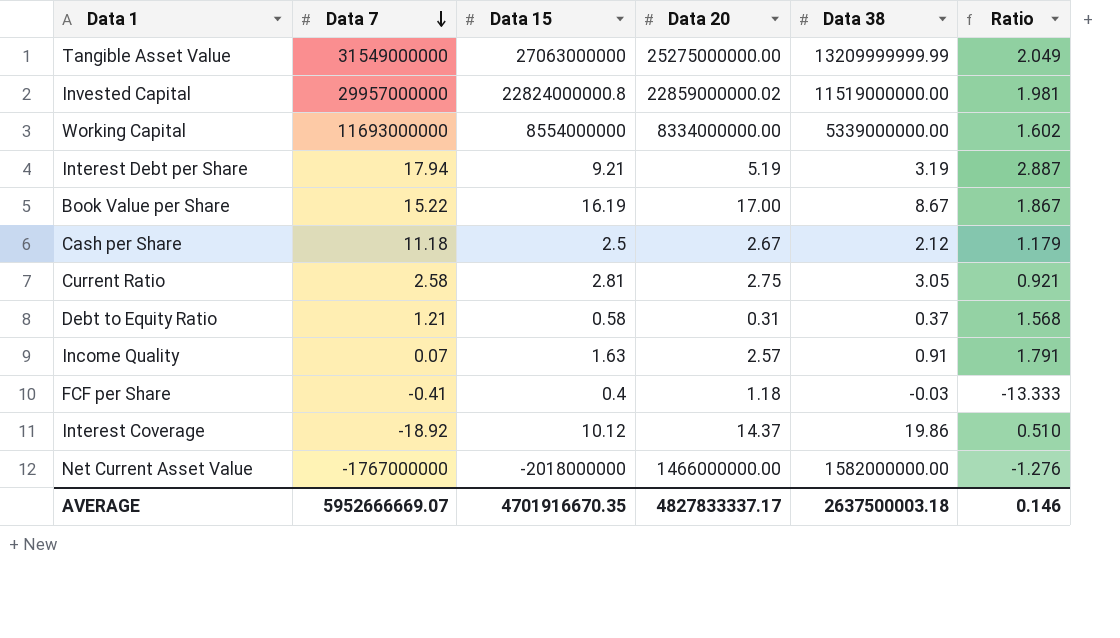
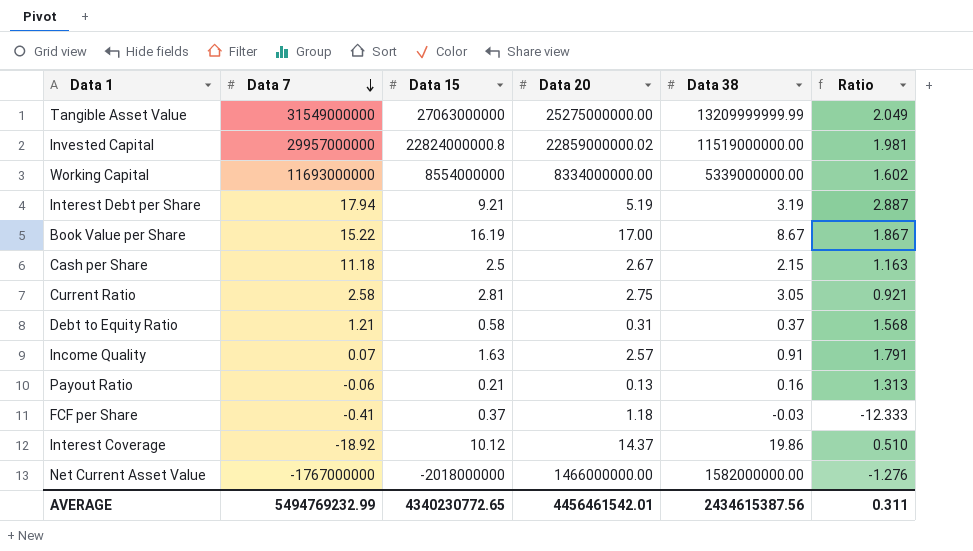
Cash per Share | Data 38: 2.12 -> 2.15
Cash per Share | Ratio: 1.179 -> 1.163
row Payout Ratio: none -> -0.06 | 0.21 | 0.13 | 0.16 | 1.313
FCF per Share | Data 15: 0.4 -> 0.37
FCF per Share | Ratio: -13.333 -> -12.333
AVERAGE | Data 7: 5952666669.07 -> 5494769232.99
AVERAGE | Data 15: 4701916670.35 -> 4340230772.65
AVERAGE | Data 20: 4827833337.17 -> 4456461542.01
AVERAGE | Data 38: 2637500003.18 -> 2434615387.56
AVERAGE | Ratio: 0.146 -> 0.311

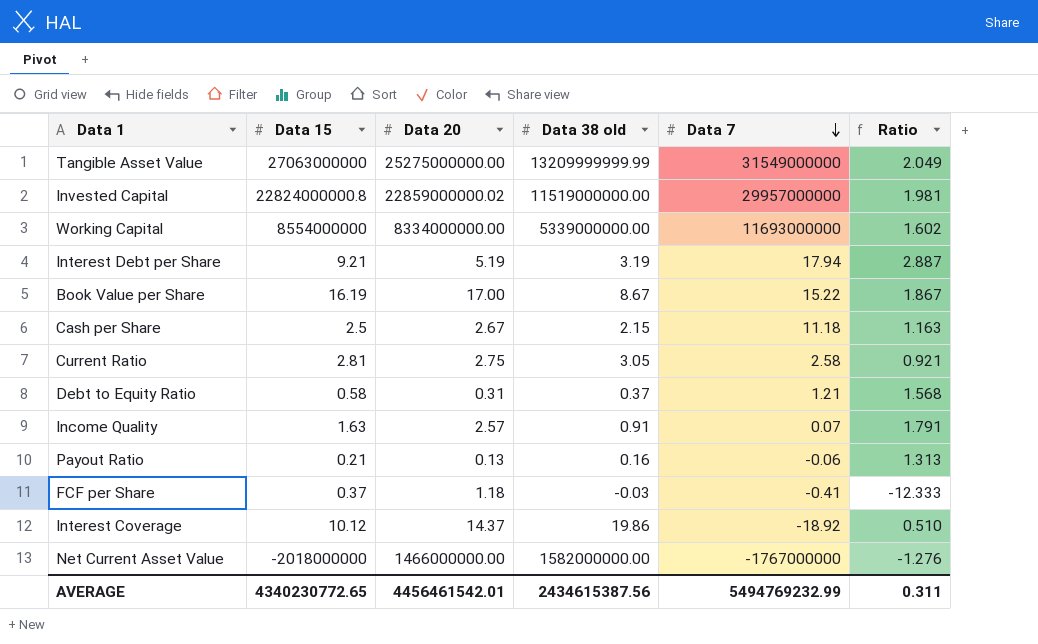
column name: Data 38 -> Data 38 old
column Data 7 | position: 2 -> 5

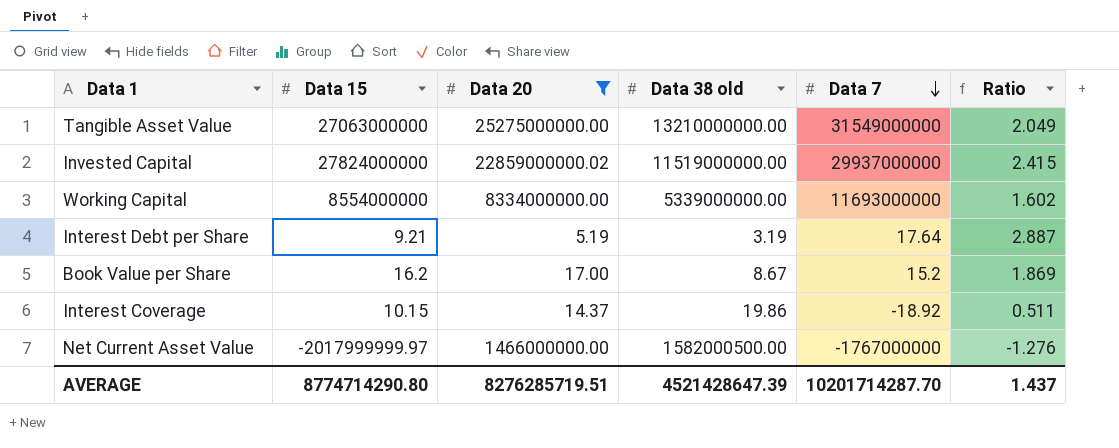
filter: none -> Data 20 >= 5.19
Tangible Asset Value | Data 38 old: 13209999999.99 -> 13210000000.00
Invested Capital | Data 15: 22824000000.8 -> 27824000000
Invested Capital | Data 7: 29957000000 -> 29937000000
Invested Capital | Ratio: 1.981 -> 2.415
Interest Debt per Share | Data 7: 17.94 -> 17.64
Book Value per Share | Data 15: 16.19 -> 16.2
Book Value per Share | Data 7: 15.22 -> 15.2
Book Value per Share | Ratio: 1.867 -> 1.869
Interest Coverage | Data 15: 10.12 -> 10.15
Interest Coverage | Ratio: 0.510 -> 0.511
Net Current Asset Value | Data 15: -2018000000 -> -2017999999.97
Net Current Asset Value | Data 38 old: 1582000000.00 -> 1582000500.00
AVERAGE | Data 15: 4340230772.65 -> 8774714290.80
AVERAGE | Data 20: 4456461542.01 -> 8276285719.51
AVERAGE | Data 38 old: 2434615387.56 -> 4521428647.39
AVERAGE | Data 7: 5494769232.99 -> 10201714287.70
AVERAGE | Ratio: 0.311 -> 1.437

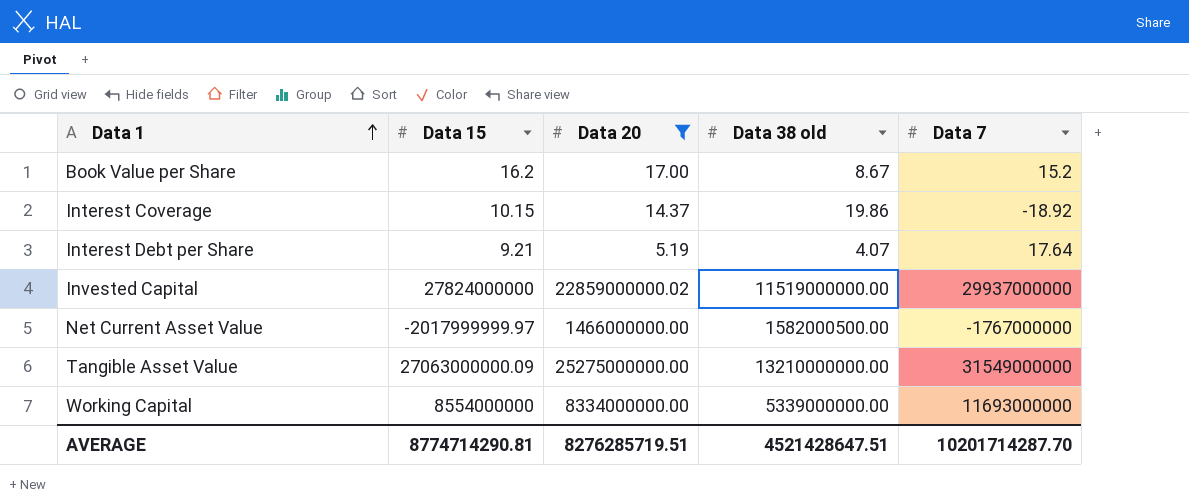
row order: Data 7 descending -> Data 1 ascending
column Ratio | formula: [Data 15] / [Data 38 old] -> none
Interest Debt per Share | Data 38 old: 3.19 -> 4.07
Tangible Asset Value | Data 15: 27063000000 -> 27063000000.09
AVERAGE | Data 15: 8774714290.80 -> 8774714290.81
AVERAGE | Data 38 old: 4521428647.39 -> 4521428647.51

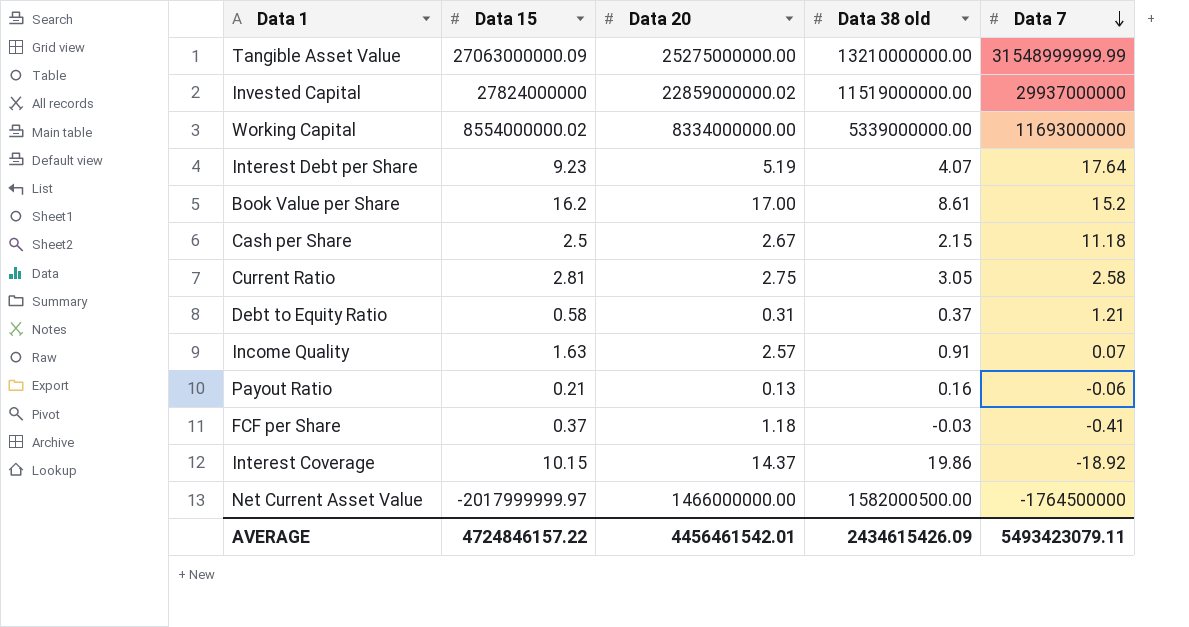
filter: Data 20 >= 5.19 -> none
row order: Data 1 ascending -> Data 7 descending
Tangible Asset Value | Data 7: 31549000000 -> 31548999999.99
Working Capital | Data 15: 8554000000 -> 8554000000.02
Interest Debt per Share | Data 15: 9.21 -> 9.23
Book Value per Share | Data 38 old: 8.67 -> 8.61
Net Current Asset Value | Data 7: -1767000000 -> -1764500000
AVERAGE | Data 15: 8774714290.81 -> 4724846157.22
AVERAGE | Data 20: 8276285719.51 -> 4456461542.01
AVERAGE | Data 38 old: 4521428647.51 -> 2434615426.09
AVERAGE | Data 7: 10201714287.70 -> 5493423079.11

